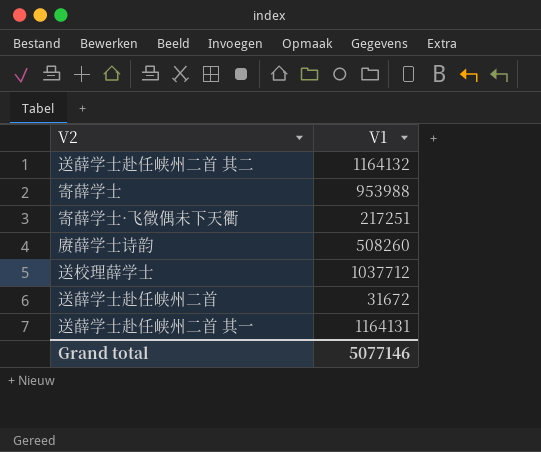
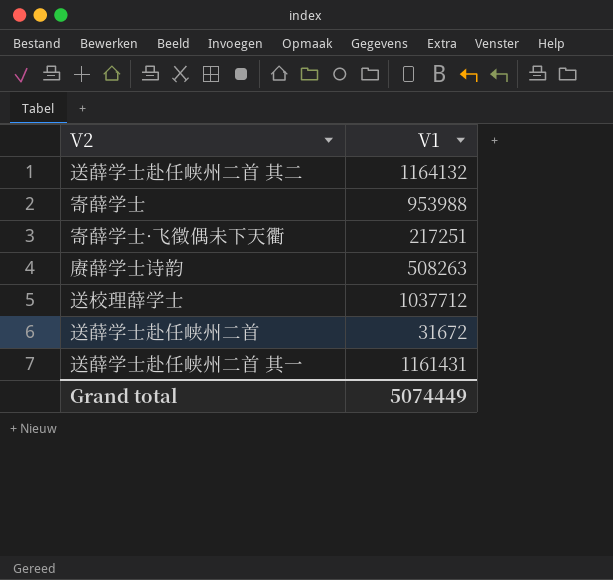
赓薛学士诗韵 | V1: 508260 -> 508263
送薛学士赴任峡州二首 其一 | V1: 1164131 -> 1161431
Grand total | V1: 5077146 -> 5074449

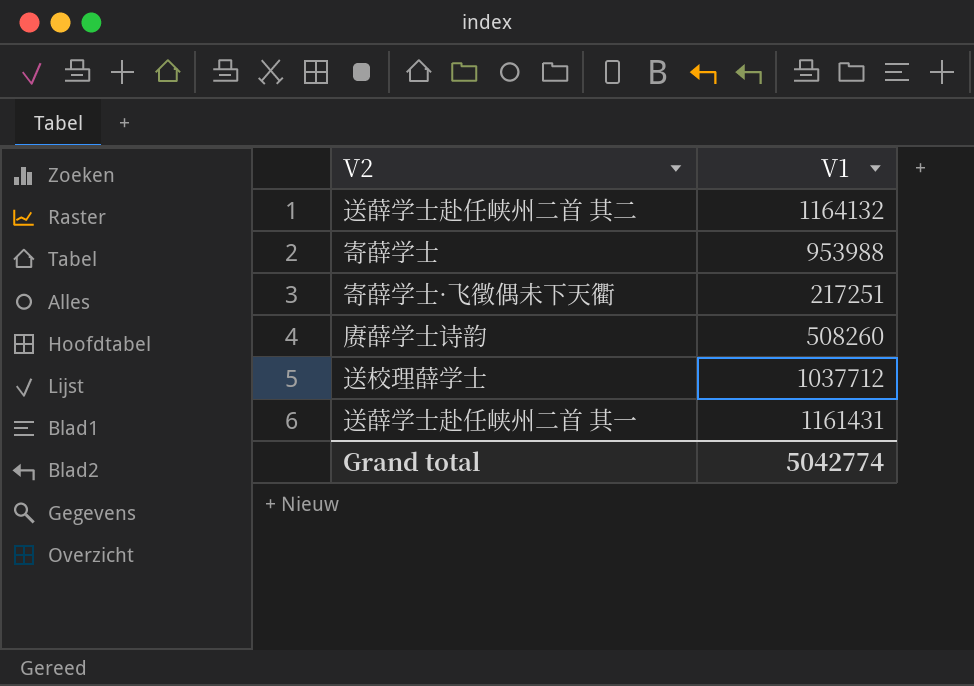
row 送薛学士赴任峡州二首: 31672 -> none
赓薛学士诗韵 | V1: 508263 -> 508260
Grand total | V1: 5074449 -> 5042774

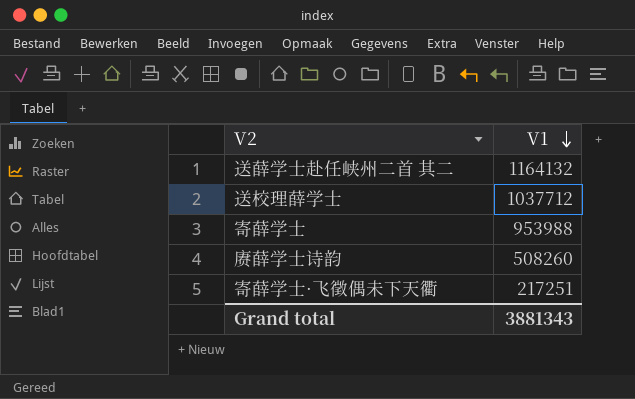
row order: none -> V1 descending
row 送薛学士赴任峡州二首 其一: 1161431 -> none
Grand total | V1: 5042774 -> 3881343

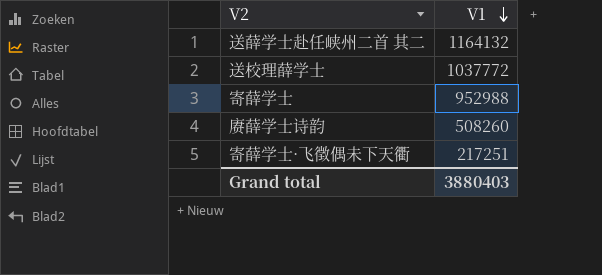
送校理薛学士 | V1: 1037712 -> 1037772
寄薛学士 | V1: 953988 -> 952988
Grand total | V1: 3881343 -> 3880403

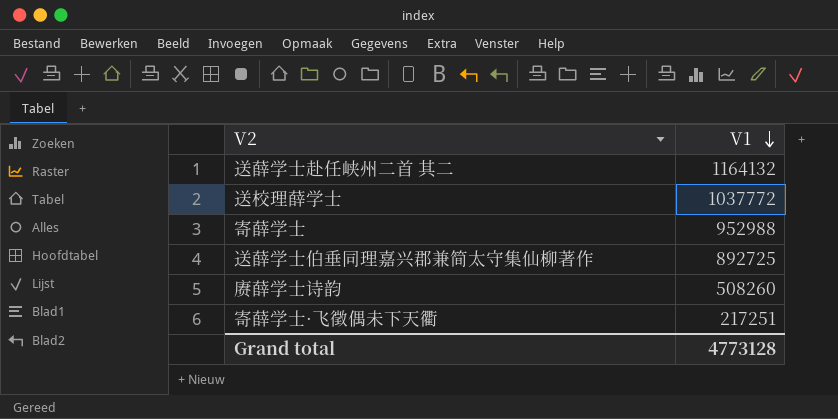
row 送薛学士伯垂同理嘉兴郡兼简太守集仙柳著作: none -> 892725
Grand total | V1: 3880403 -> 4773128

